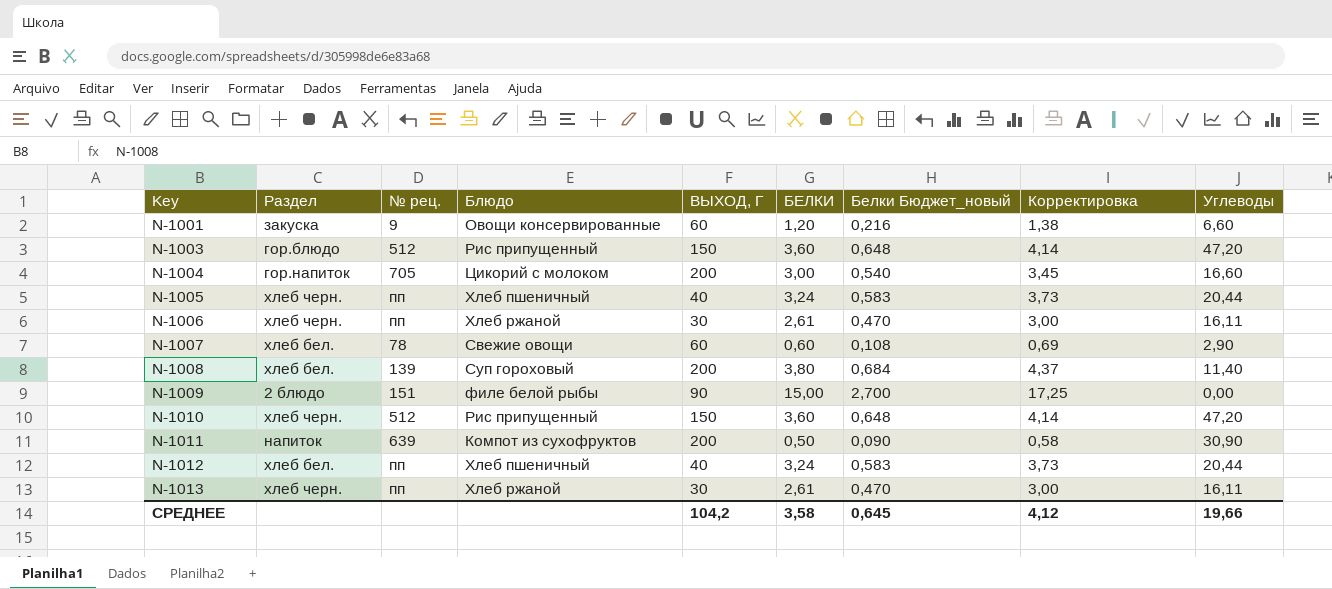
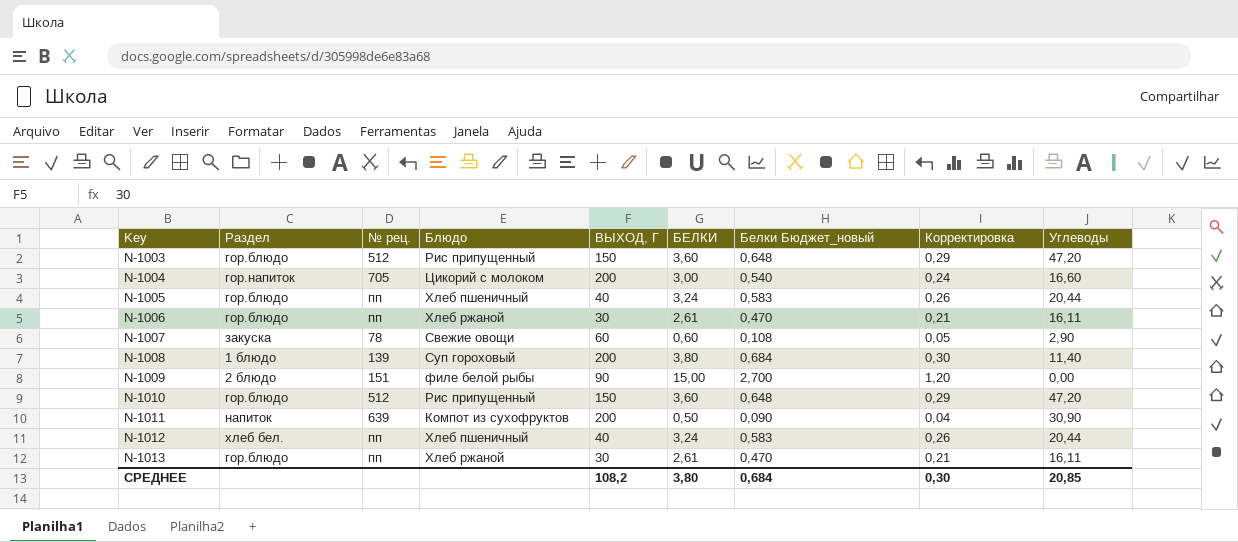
column Корректировка | formula: [БЕЛКИ] * 1,15 -> [БЕЛКИ] * 0,08
row N-1001: закуска | 9 | Овощи консервированные | 60 | 1,20 | 0,216 | 1,38 | 6,60 -> none
N-1005 | Раздел: хлеб черн. -> гор.блюдо
N-1006 | Раздел: хлеб черн. -> гор.блюдо
N-1007 | Раздел: хлеб бел. -> закуска
N-1008 | Раздел: хлеб бел. -> 1 блюдо
N-1010 | Раздел: хлеб черн. -> гор.блюдо
N-1013 | Раздел: хлеб черн. -> гор.блюдо
СРЕДНЕЕ | ВЫХОД, Г: 104,2 -> 108,2
СРЕДНЕЕ | БЕЛКИ: 3,58 -> 3,80
СРЕДНЕЕ | Белки Бюджет_новый: 0,645 -> 0,684
СРЕДНЕЕ | Корректировка: 4,12 -> 0,30
СРЕДНЕЕ | Углеводы: 19,66 -> 20,85

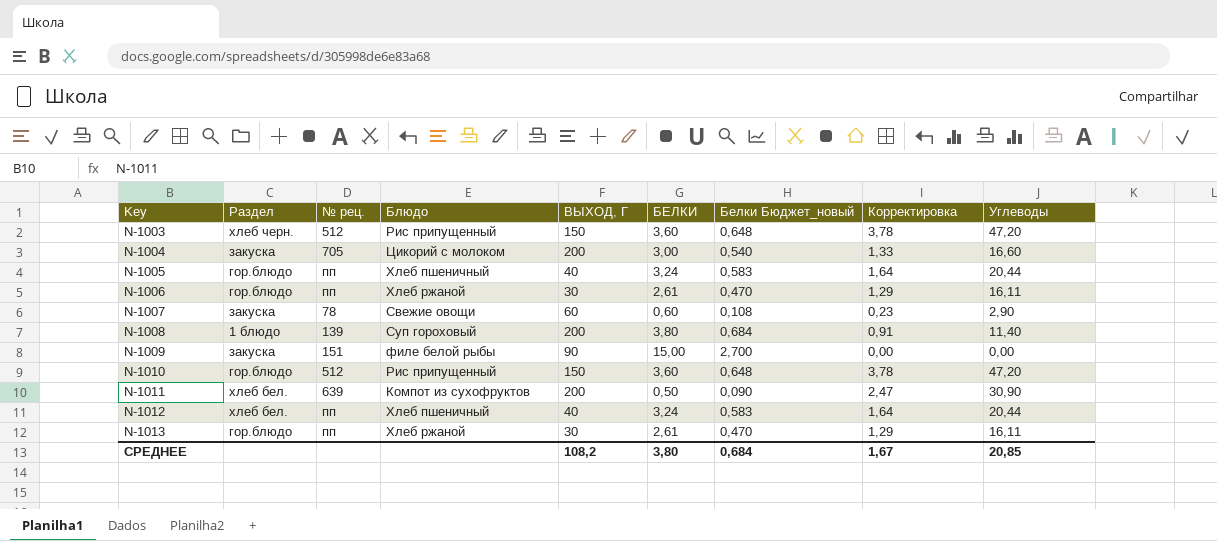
column Корректировка | formula: [БЕЛКИ] * 0,08 -> [Углеводы] * 0,08
N-1003 | Раздел: гор.блюдо -> хлеб черн.
N-1004 | Раздел: гор.напиток -> закуска
N-1009 | Раздел: 2 блюдо -> закуска
N-1011 | Раздел: напиток -> хлеб бел.
СРЕДНЕЕ | Корректировка: 0,30 -> 1,67

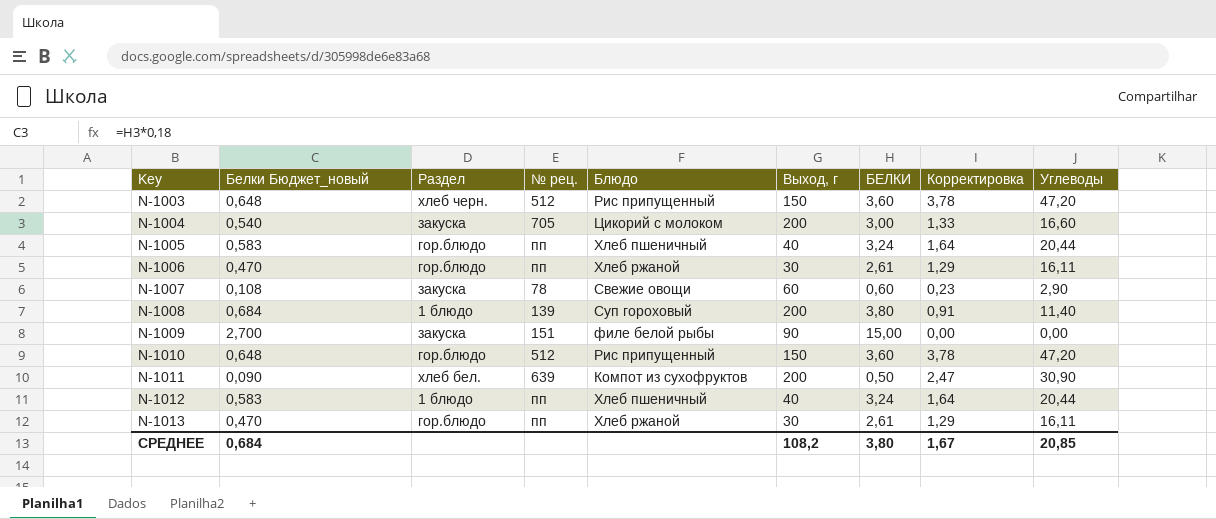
column Белки Бюджет_новый | position: 7 -> 2
column name: ВЫХОД, Г -> Выход, г
N-1012 | Раздел: хлеб бел. -> 1 блюдо

